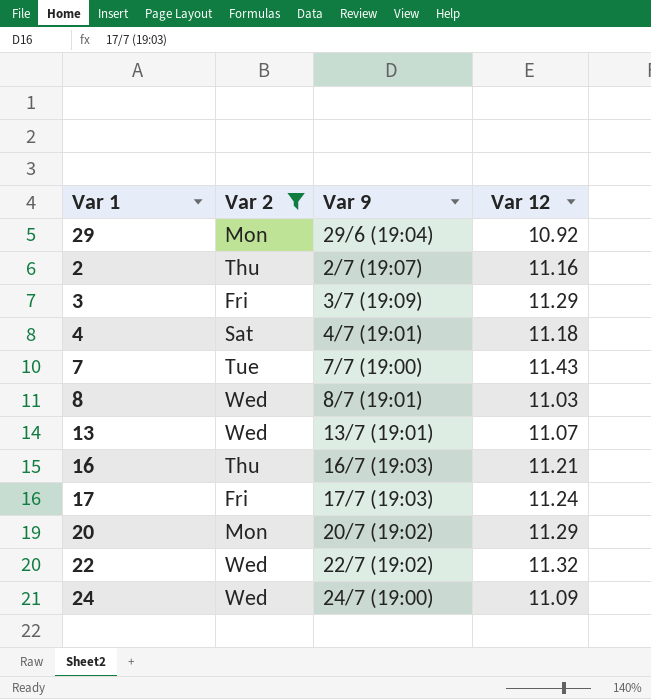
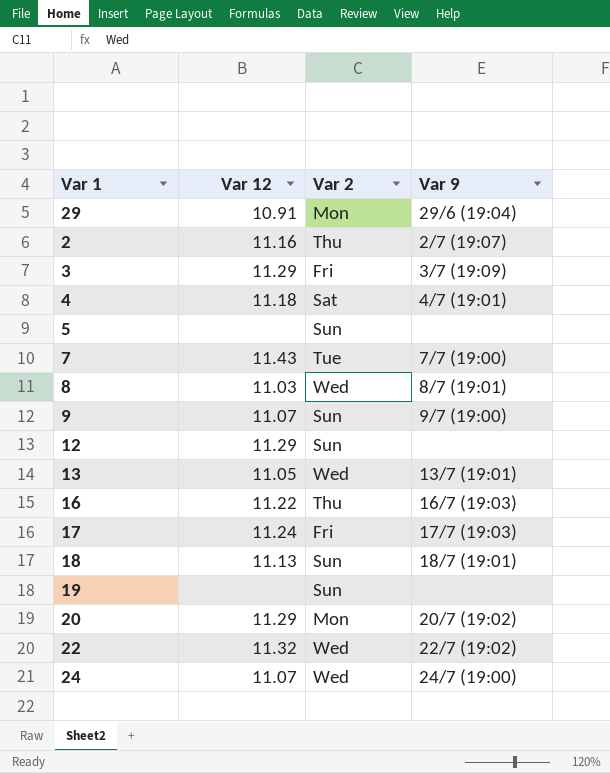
filter: Var 2 != Sun -> none
column Var 12 | position: 4 -> 2
29 | Var 12: 10.92 -> 10.91
13 | Var 12: 11.07 -> 11.05
16 | Var 12: 11.21 -> 11.22
24 | Var 12: 11.09 -> 11.07

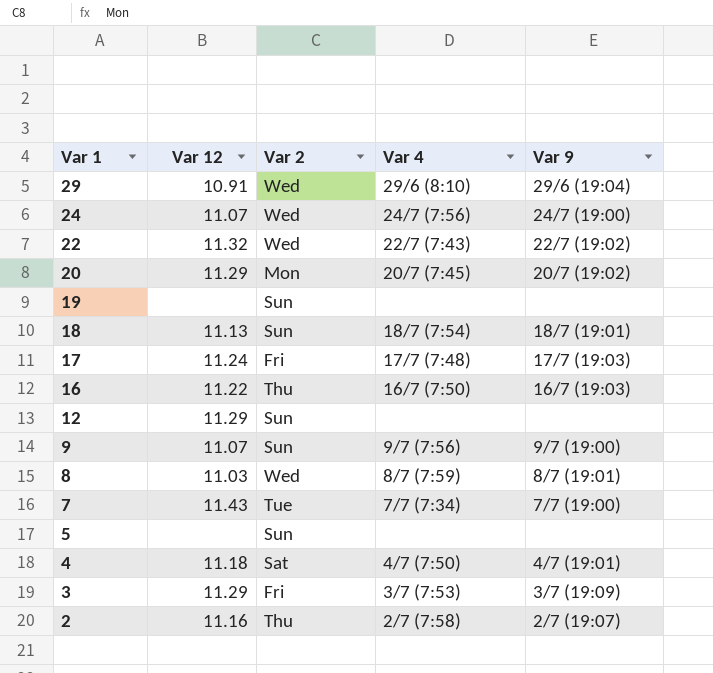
row order: none -> Var 1 descending
column Var 4 | position: none -> 4
row 13: 11.05 | Wed | 13/7 (19:01) -> none
29 | Var 2: Mon -> Wed

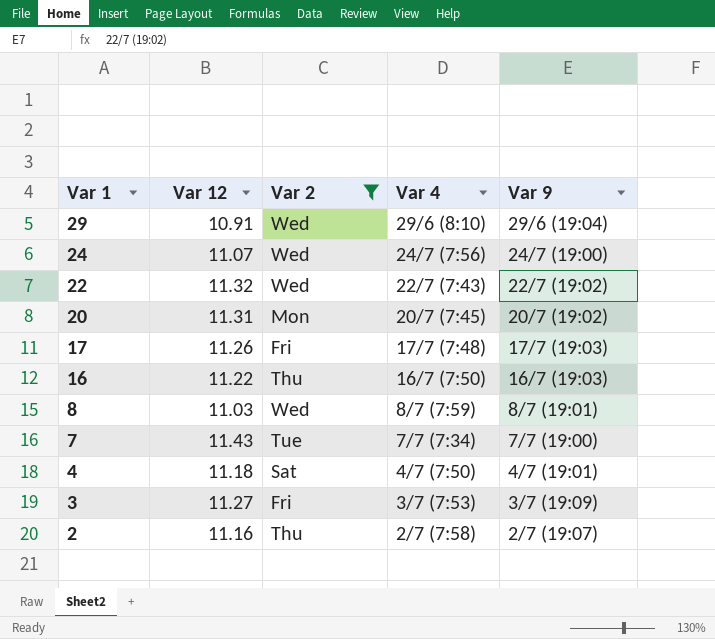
filter: none -> Var 2 != Sun
20 | Var 12: 11.29 -> 11.31
17 | Var 12: 11.24 -> 11.26
3 | Var 12: 11.29 -> 11.27

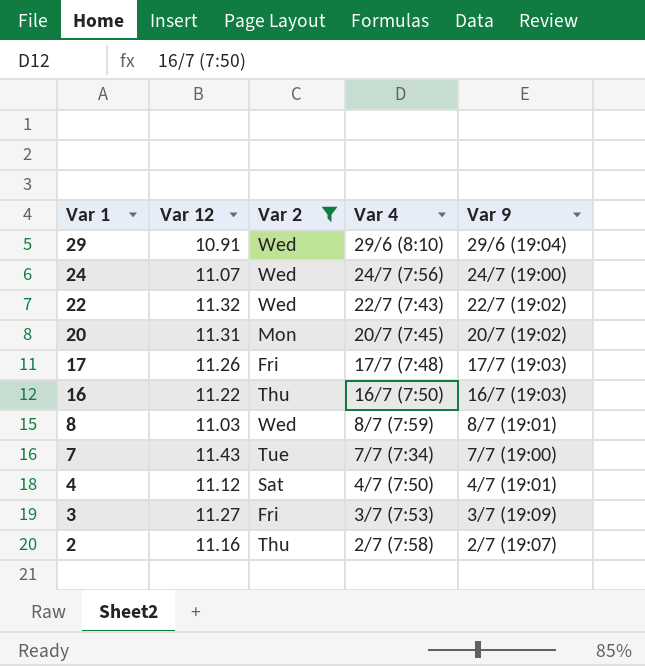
4 | Var 12: 11.18 -> 11.12

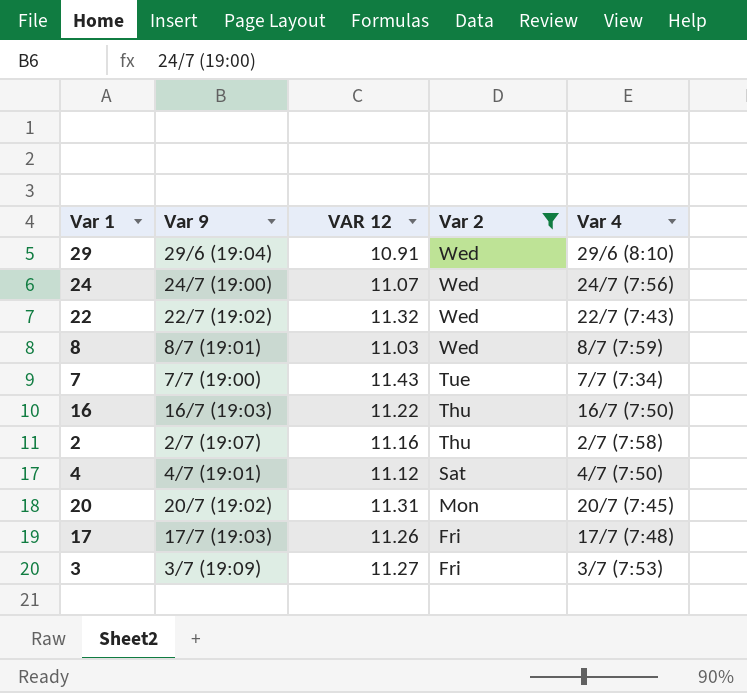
row order: Var 1 descending -> Var 2 descending
column Var 9 | position: 5 -> 2
column name: Var 12 -> VAR 12

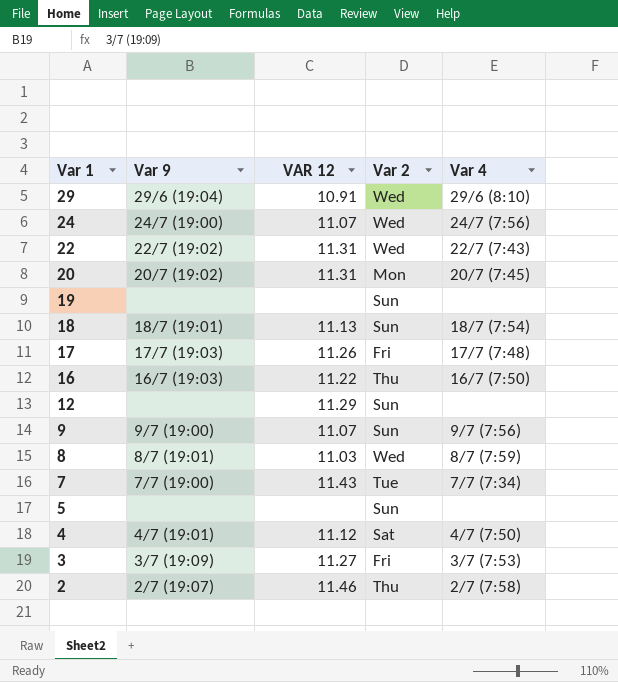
filter: Var 2 != Sun -> none
row order: Var 2 descending -> Var 1 descending
22 | VAR 12: 11.32 -> 11.31
2 | VAR 12: 11.16 -> 11.46

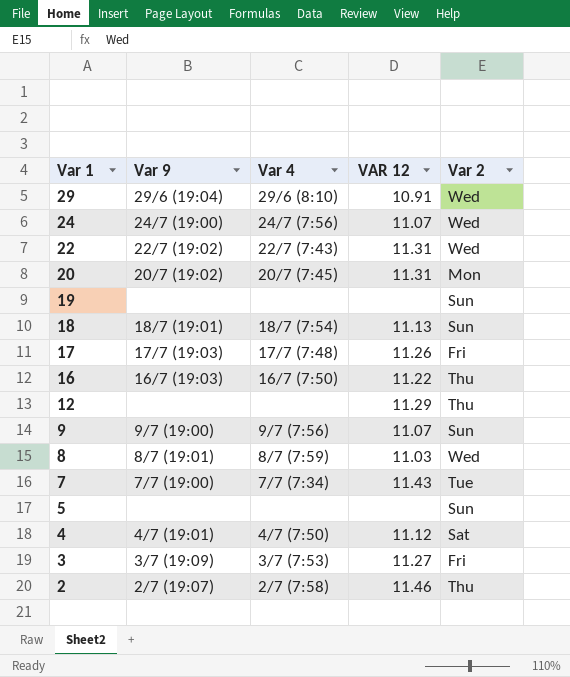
column Var 4 | position: 5 -> 3
12 | Var 2: Sun -> Thu

